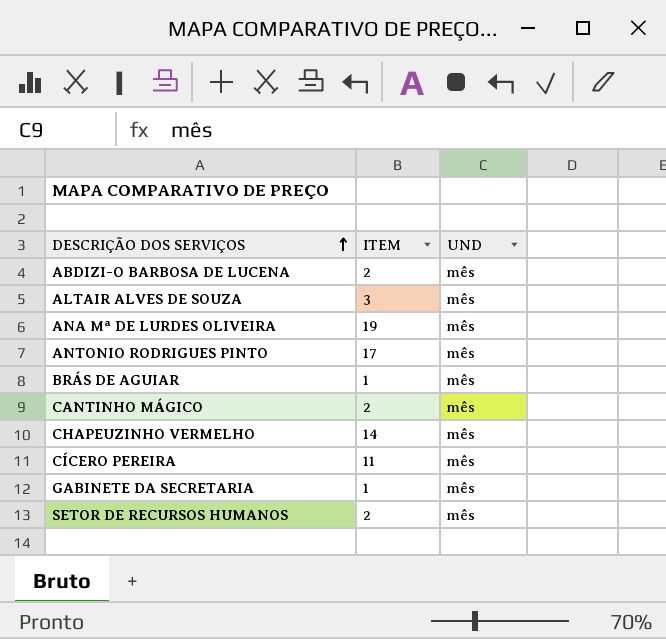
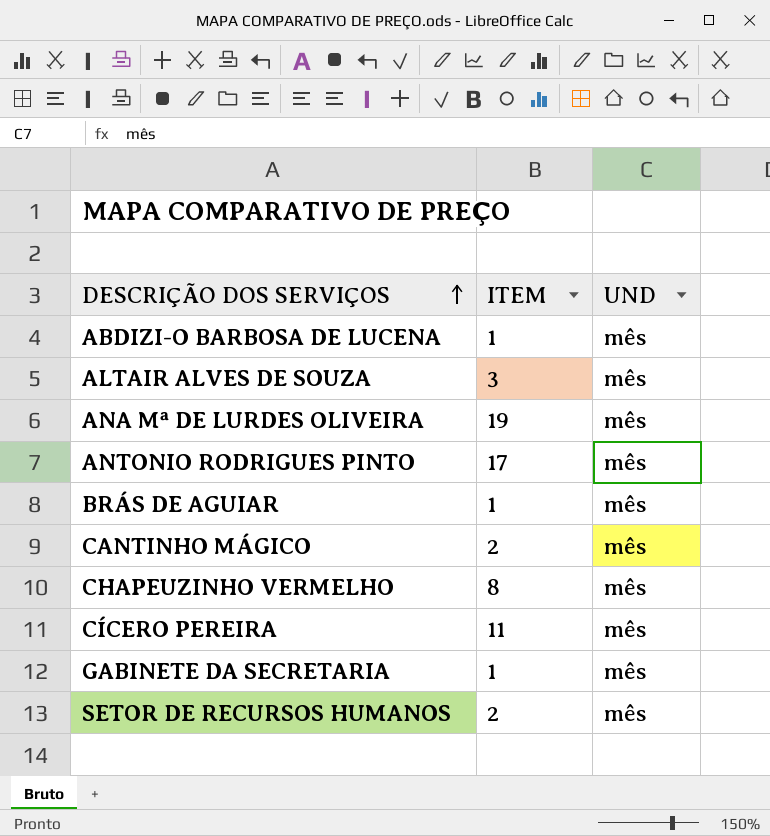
ABDIZI-O BARBOSA DE LUCENA | ITEM: 2 -> 1
CHAPEUZINHO VERMELHO | ITEM: 14 -> 8

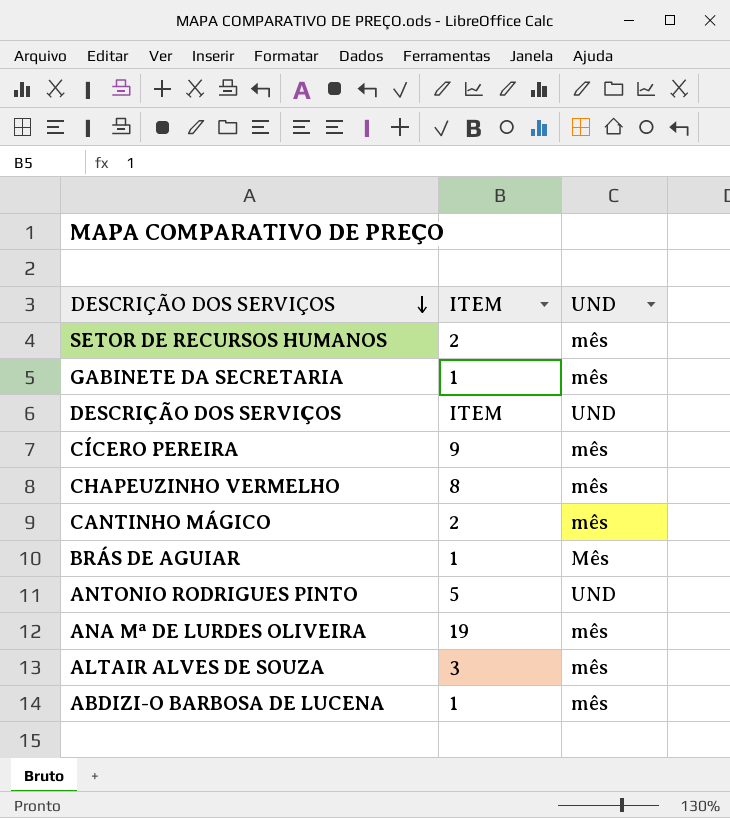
row order: DESCRIÇÃO DOS SERVIÇOS ascending -> DESCRIÇÃO DOS SERVIÇOS descending
row DESCRIÇÃO DOS SERVIÇOS: none -> ITEM | UND
CÍCERO PEREIRA | ITEM: 11 -> 9
BRÁS DE AGUIAR | UND: mês -> Mês
ANTONIO RODRIGUES PINTO | ITEM: 17 -> 5
ANTONIO RODRIGUES PINTO | UND: mês -> UND

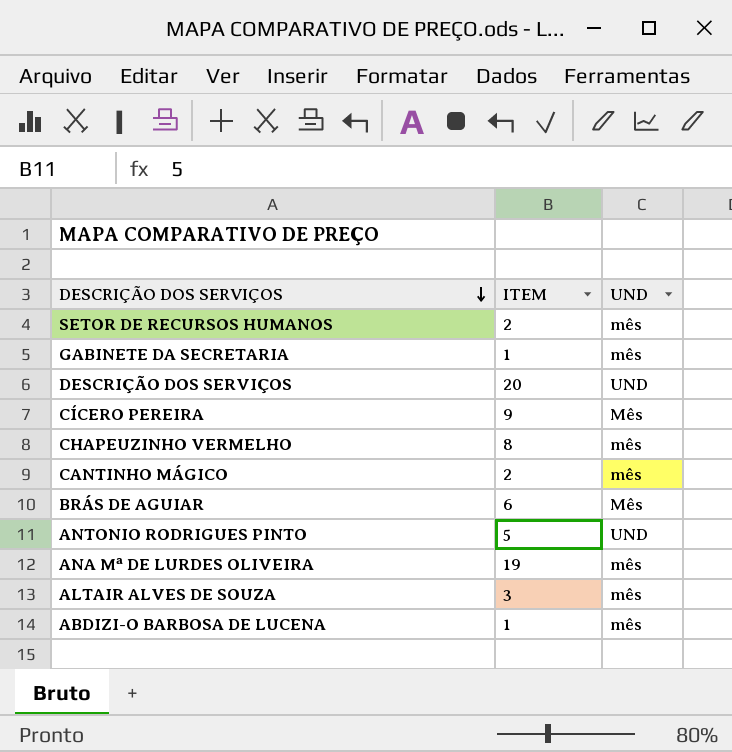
DESCRIÇÃO DOS SERVIÇOS | ITEM: ITEM -> 20
CÍCERO PEREIRA | UND: mês -> Mês
BRÁS DE AGUIAR | ITEM: 1 -> 6

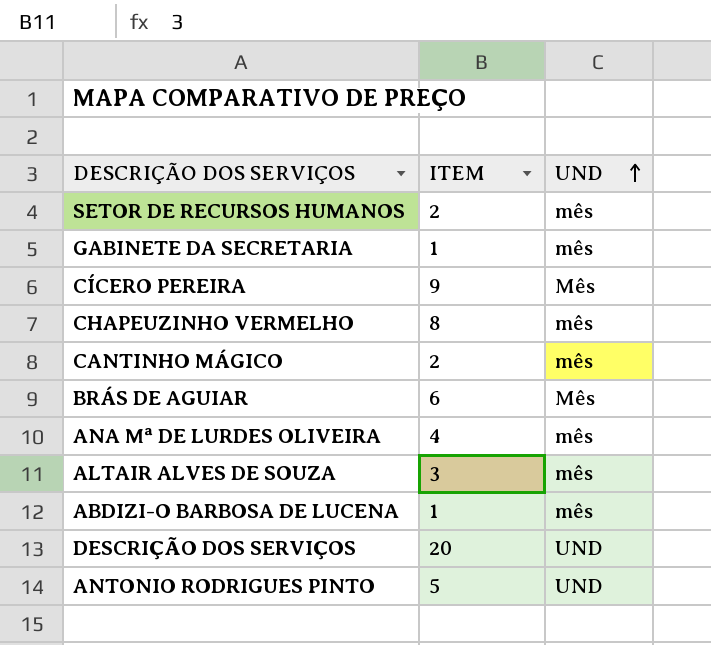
row order: DESCRIÇÃO DOS SERVIÇOS descending -> UND ascending
ANA Mª DE LURDES OLIVEIRA | ITEM: 19 -> 4

